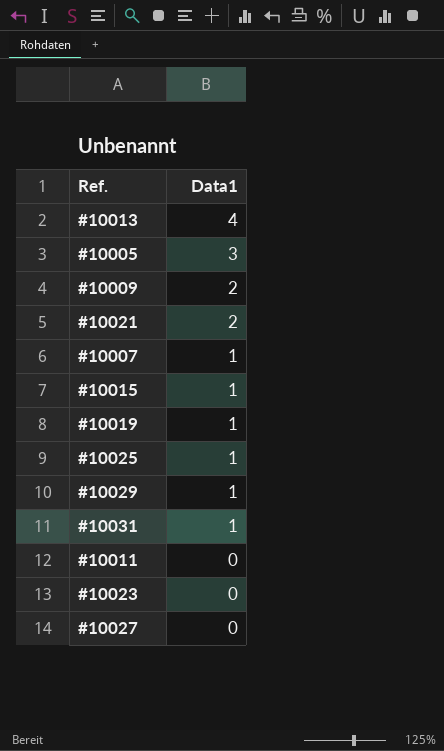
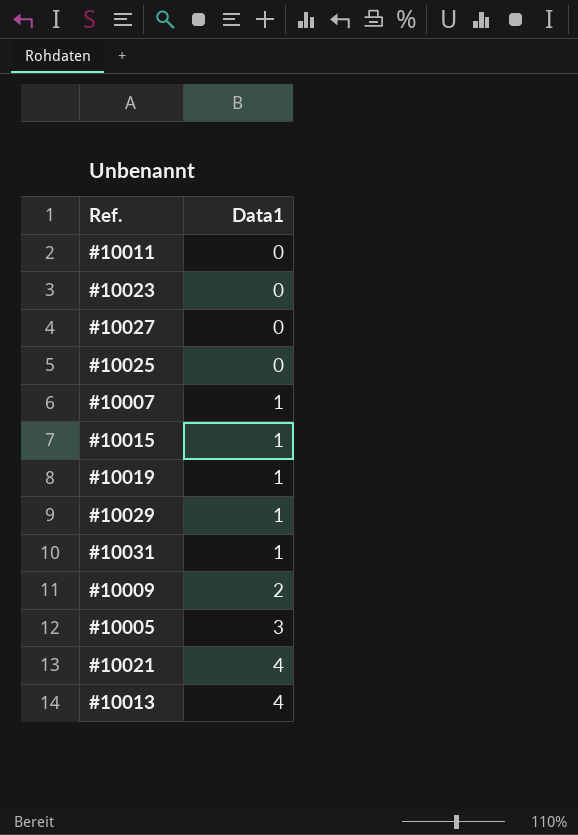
row order: Data1 descending -> Data1 ascending
#10025 | Data1: 1 -> 0
#10021 | Data1: 2 -> 4

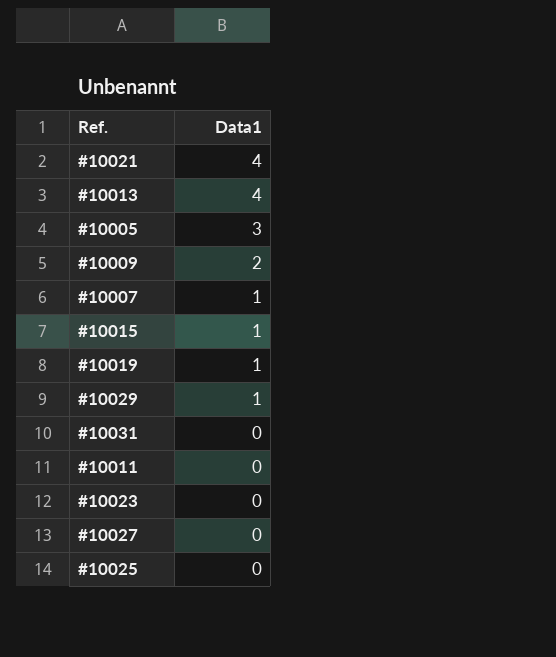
row order: Data1 ascending -> Data1 descending
#10031 | Data1: 1 -> 0

